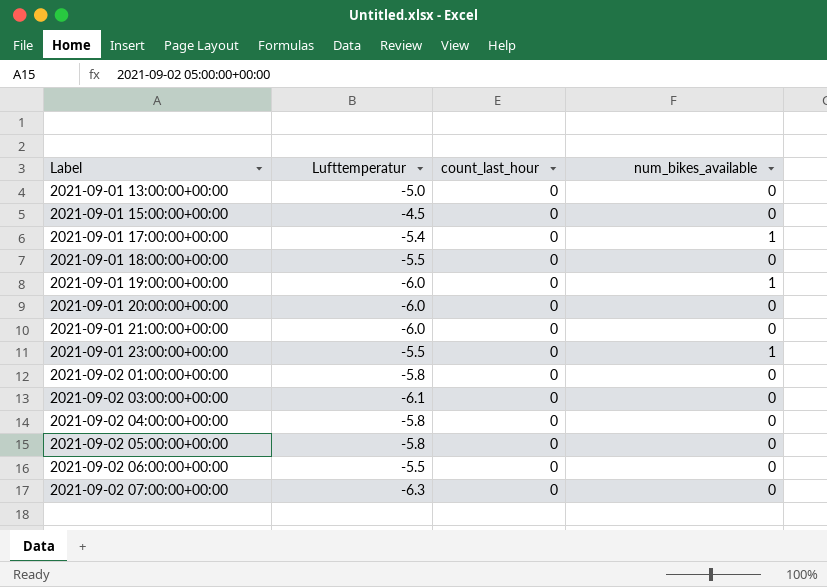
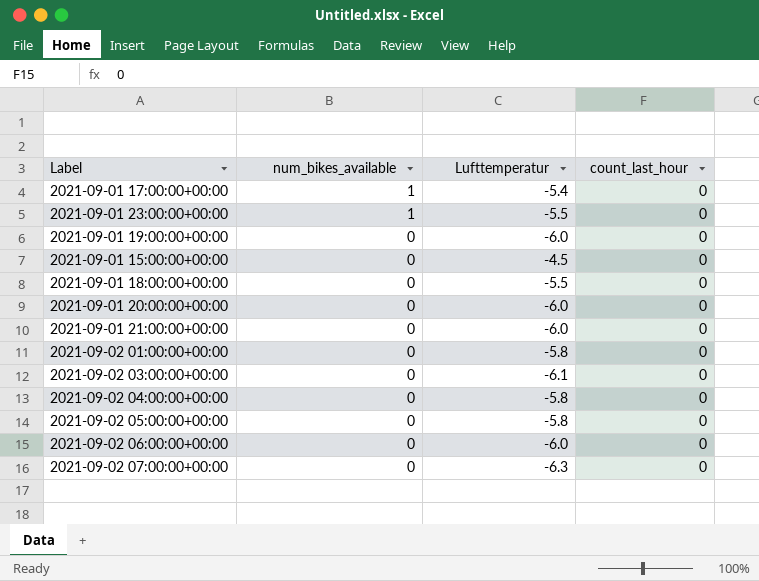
row order: Label ascending -> num_bikes_available descending
column num_bikes_available | position: 4 -> 2
row 2021-09-01 13:00:00+00:00: -5.0 | 0 | 0 -> none
2021-09-01 19:00:00+00:00 | num_bikes_available: 1 -> 0
2021-09-02 06:00:00+00:00 | Lufttemperatur: -5.5 -> -6.0

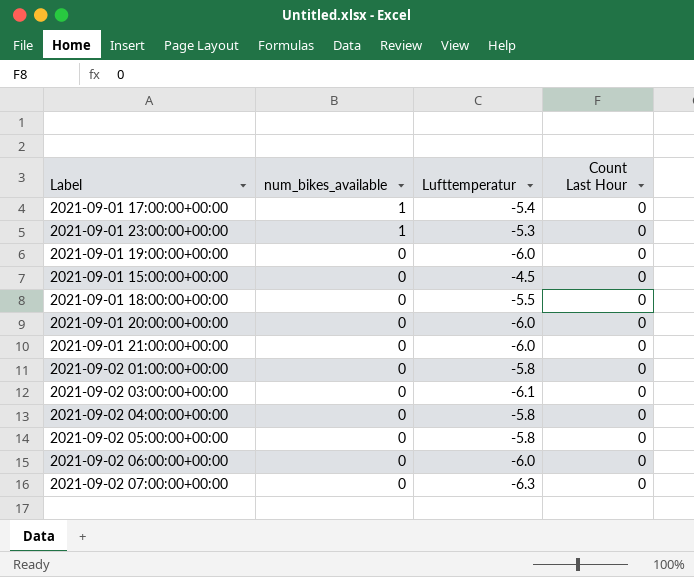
column name: count_last_hour -> Count Last Hour
2021-09-01 23:00:00+00:00 | Lufttemperatur: -5.5 -> -5.3

